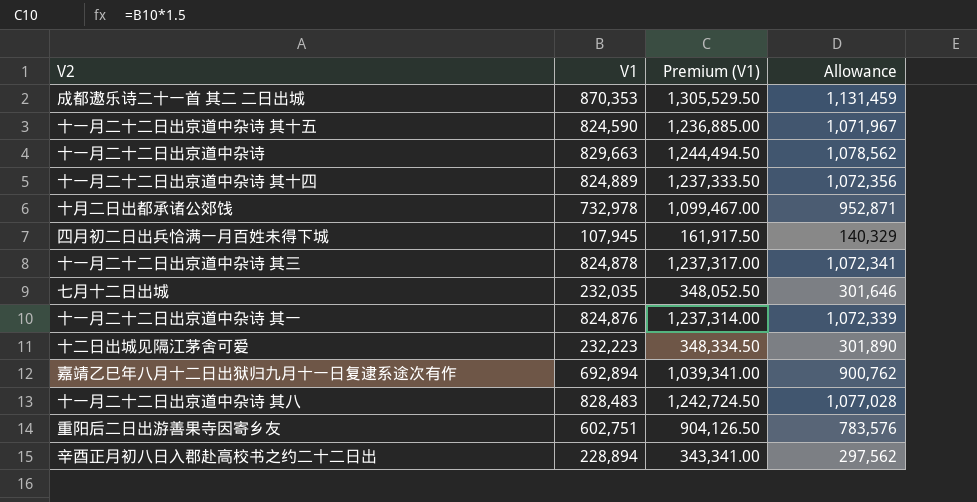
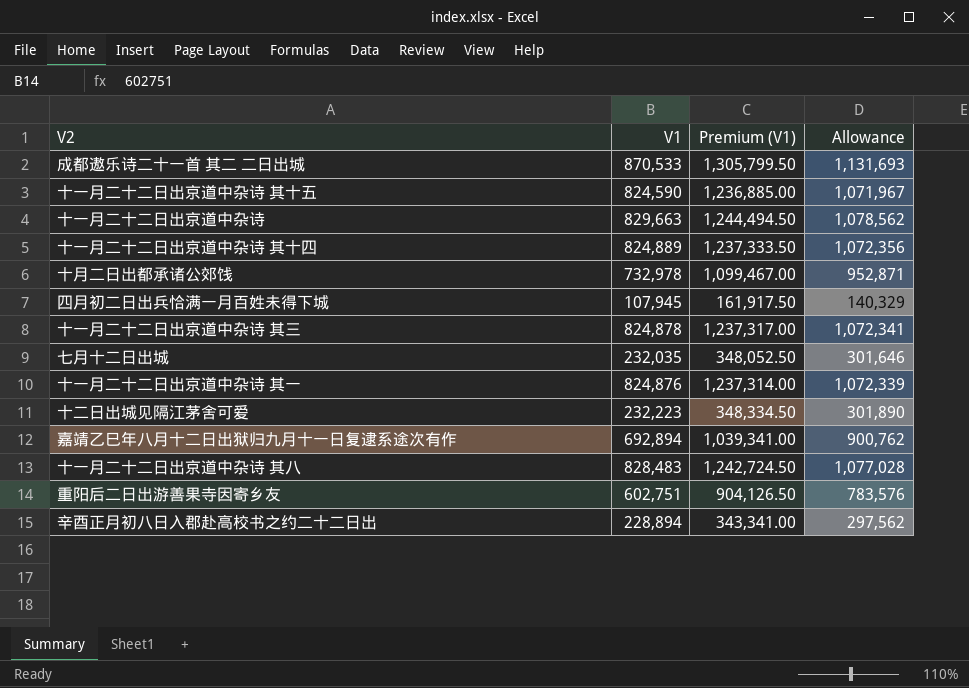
成都遨乐诗二十一首 其二 二日出城 | V1: 870,353 -> 870,533
成都遨乐诗二十一首 其二 二日出城 | Premium (V1): 1,305,529.50 -> 1,305,799.50
成都遨乐诗二十一首 其二 二日出城 | Allowance: 1,131,459 -> 1,131,693

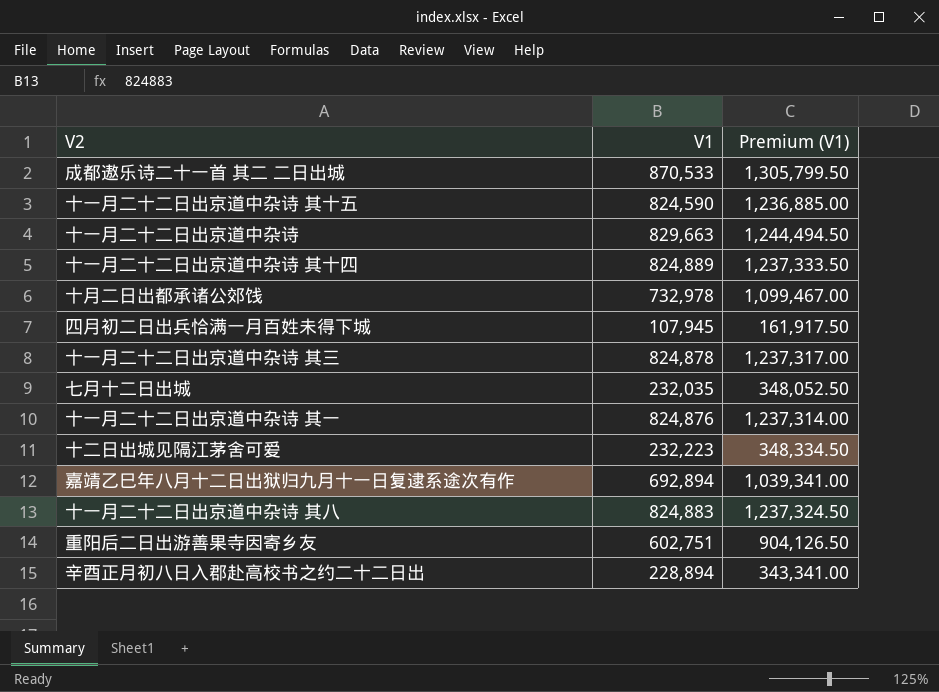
column Allowance | formula: [V1] * 1.3 -> none
十一月二十二日出京道中杂诗 其八 | V1: 828,483 -> 824,883
十一月二十二日出京道中杂诗 其八 | Premium (V1): 1,242,724.50 -> 1,237,324.50

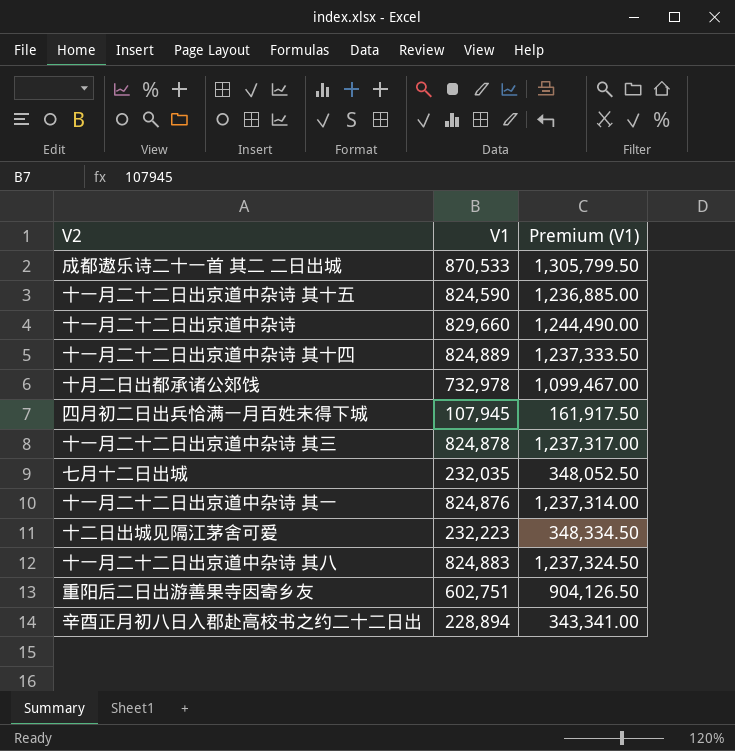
row 嘉靖乙巳年八月十二日出狱归九月十一日复逮系途次有作: 692,894 | 1,039,341.00 -> none
十一月二十二日出京道中杂诗 | V1: 829,663 -> 829,660
十一月二十二日出京道中杂诗 | Premium (V1): 1,244,494.50 -> 1,244,490.00

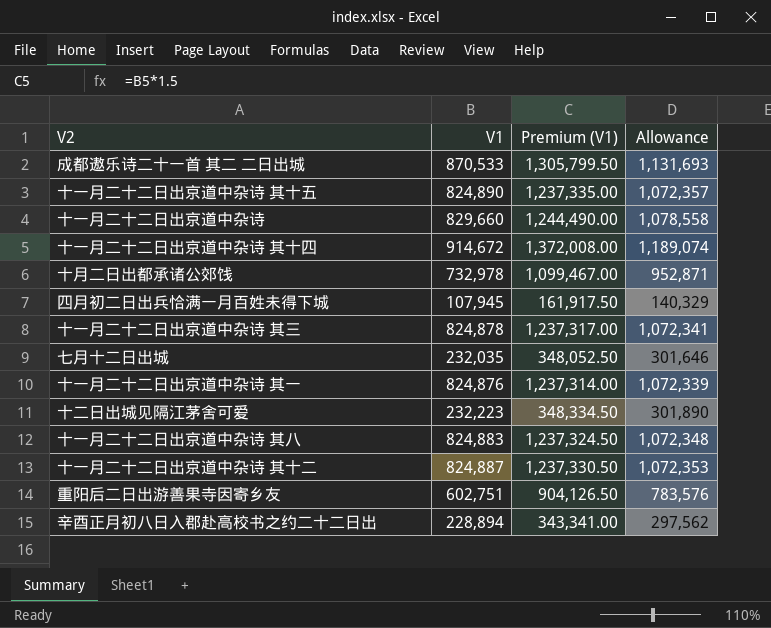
column Allowance | formula: none -> [V1] * 1.3
十一月二十二日出京道中杂诗 其十五 | V1: 824,590 -> 824,890
十一月二十二日出京道中杂诗 其十五 | Premium (V1): 1,236,885.00 -> 1,237,335.00
十一月二十二日出京道中杂诗 其十四 | V1: 824,889 -> 914,672
十一月二十二日出京道中杂诗 其十四 | Premium (V1): 1,237,333.50 -> 1,372,008.00
row 十一月二十二日出京道中杂诗 其十二: none -> 824,887 | 1,237,330.50 | 1,072,353

